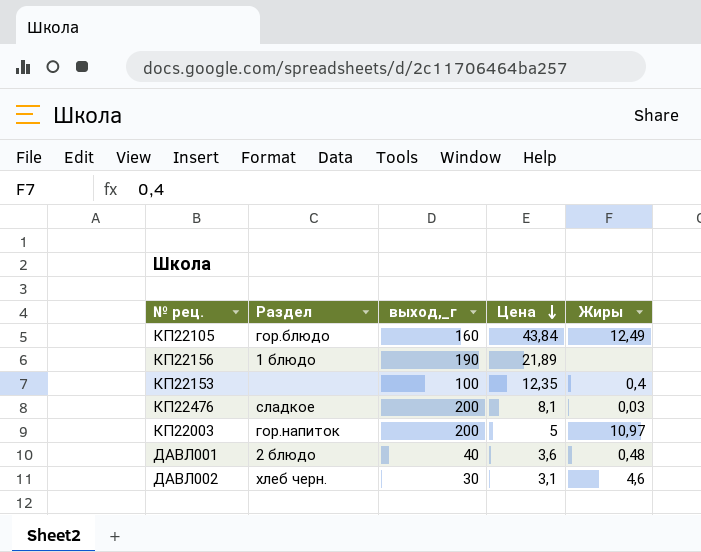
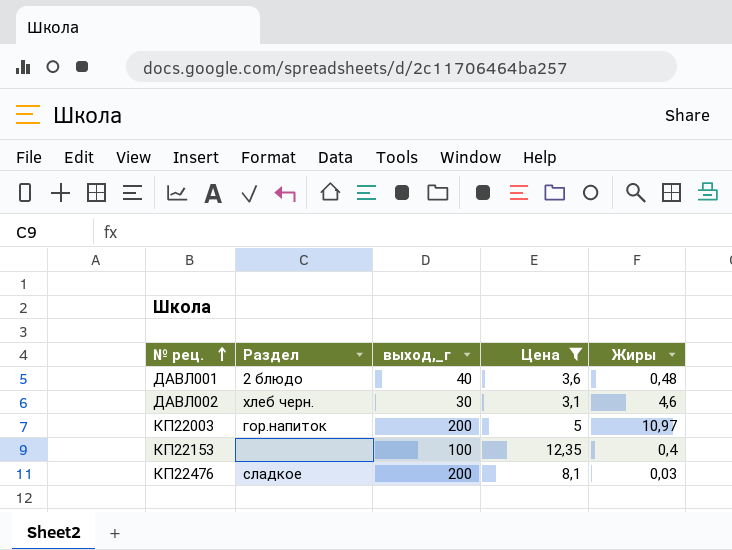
filter: none -> Цена <= 12,35
row order: Цена descending -> № рец. ascending

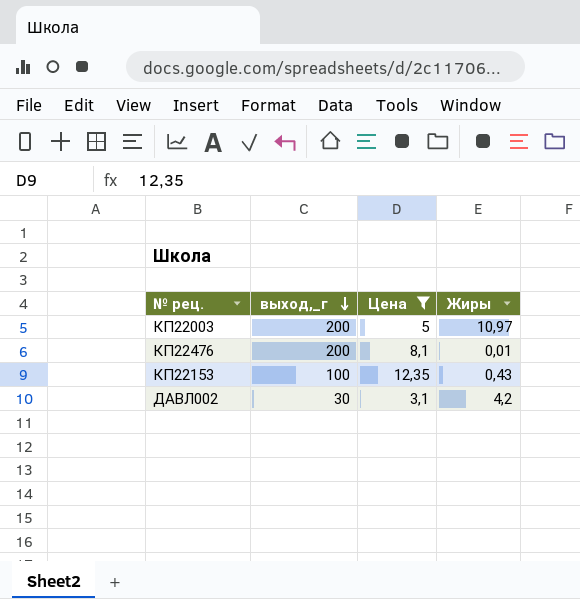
row order: № рец. ascending -> выход,_г descending
column Раздел | position: 2 -> none
row ДАВЛ001: 2 блюдо | 40 | 3,6 | 0,48 -> none
КП22476 | Жиры: 0,03 -> 0,01
КП22153 | Жиры: 0,4 -> 0,43
ДАВЛ002 | Жиры: 4,6 -> 4,2

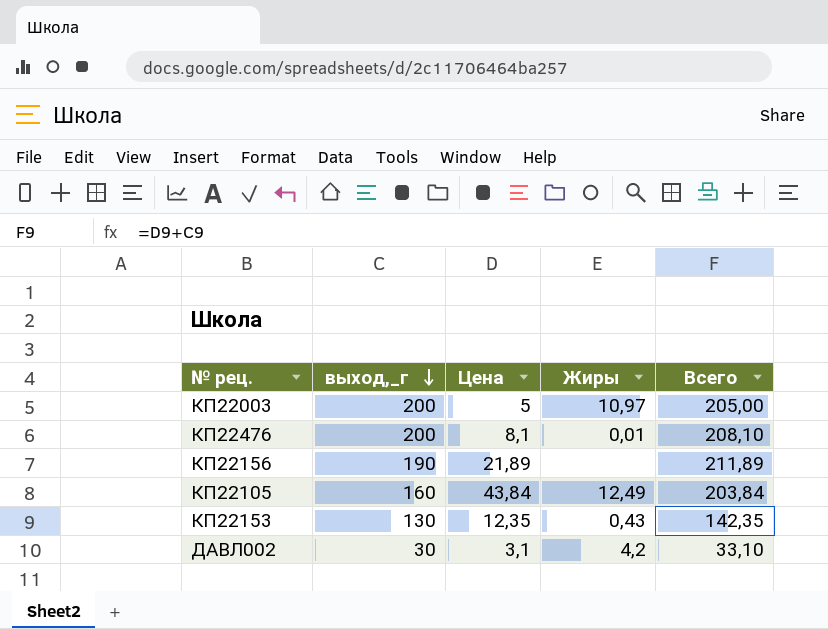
filter: Цена <= 12,35 -> none
column Всего | formula: none -> [выход,_г] + [Цена]
КП22153 | выход,_г: 100 -> 130

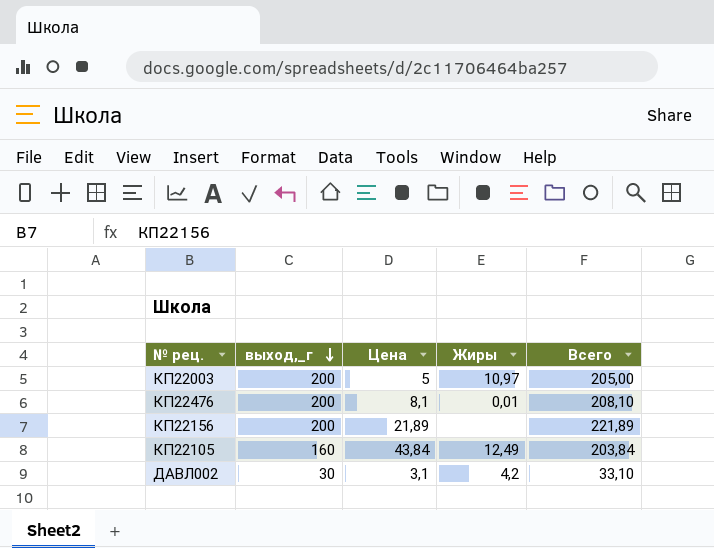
row КП22153: 130 | 12,35 | 0,43 | 142,35 -> none
КП22156 | выход,_г: 190 -> 200
КП22156 | Всего: 211,89 -> 221,89

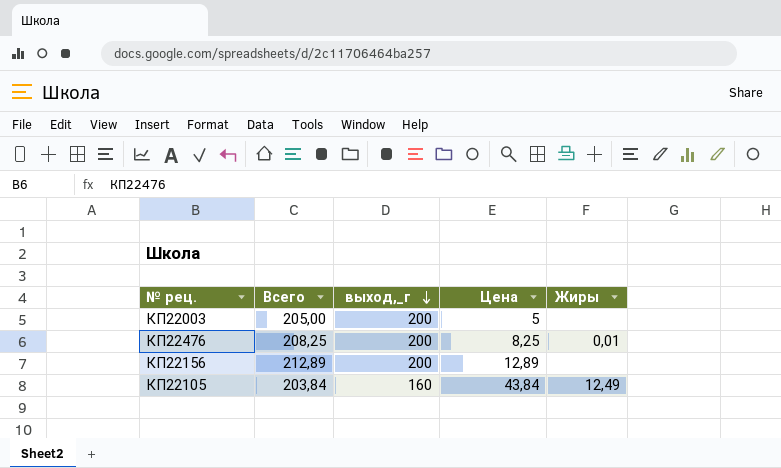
column Всего | position: 5 -> 2
row ДАВЛ002: 30 | 3,1 | 4,2 | 33,10 -> none
КП22003 | Жиры: 10,97 -> none
КП22476 | Всего: 208,10 -> 208,25
КП22476 | Цена: 8,1 -> 8,25
КП22156 | Всего: 221,89 -> 212,89
КП22156 | Цена: 21,89 -> 12,89

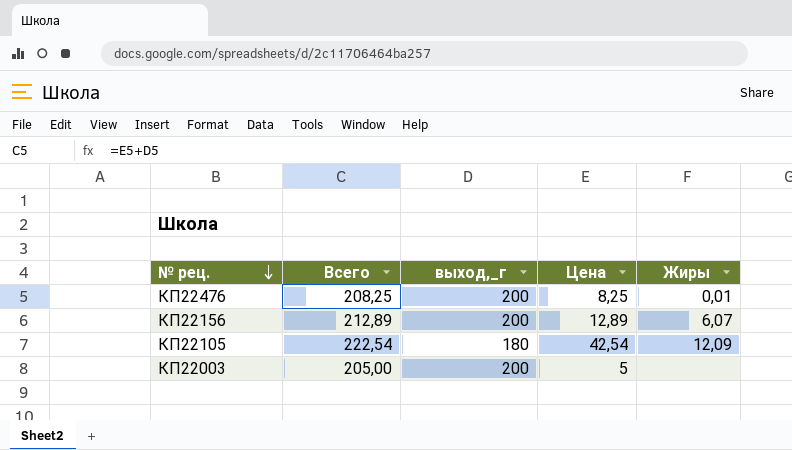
row order: выход,_г descending -> № рец. descending
КП22156 | Жиры: none -> 6,07
КП22105 | Всего: 203,84 -> 222,54
КП22105 | выход,_г: 160 -> 180
КП22105 | Цена: 43,84 -> 42,54
КП22105 | Жиры: 12,49 -> 12,09

